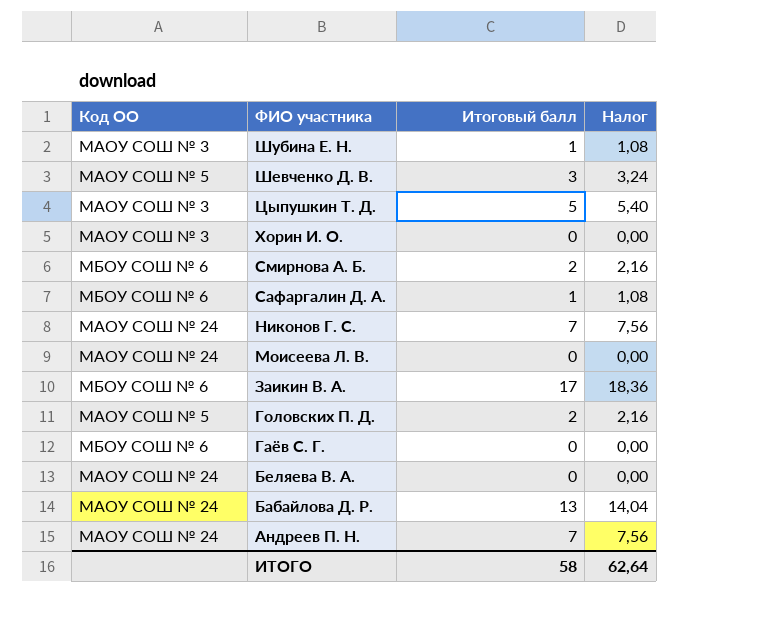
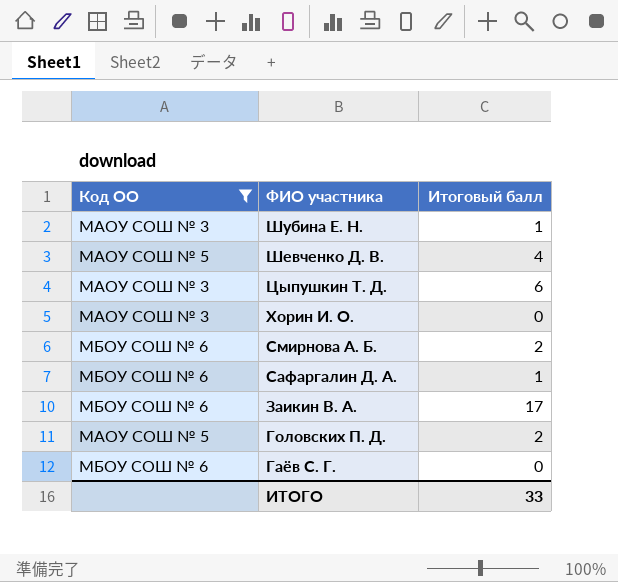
filter: none -> Код ОО != МАОУ СОШ № 24
column Налог | formula: [Итоговый балл] * 1,08 -> none
Шевченко Д. В. | Итоговый балл: 3 -> 4
Цыпушкин Т. Д. | Итоговый балл: 5 -> 6
ИТОГО | Итоговый балл: 58 -> 33

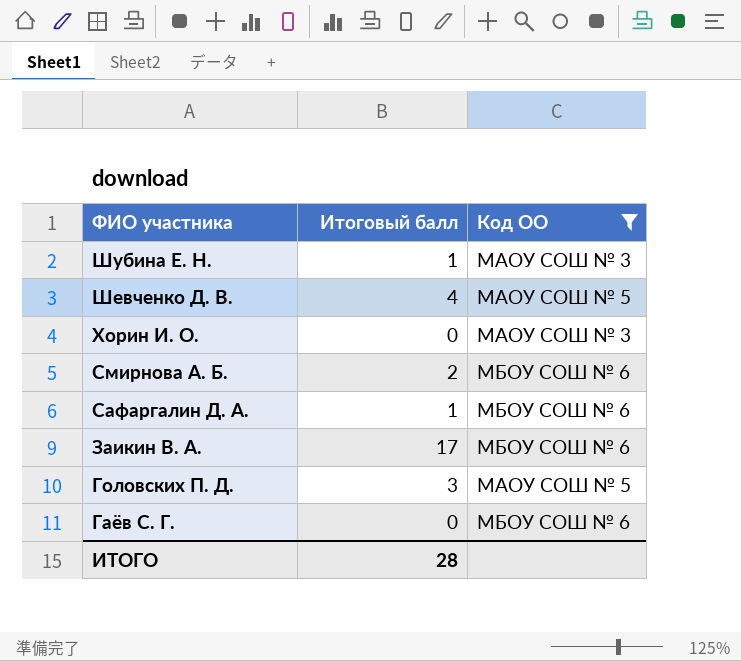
column Код ОО | position: 1 -> 3
row Цыпушкин Т. Д.: МАОУ СОШ № 3 | 6 -> none
Головских П. Д. | Итоговый балл: 2 -> 3
ИТОГО | Итоговый балл: 33 -> 28

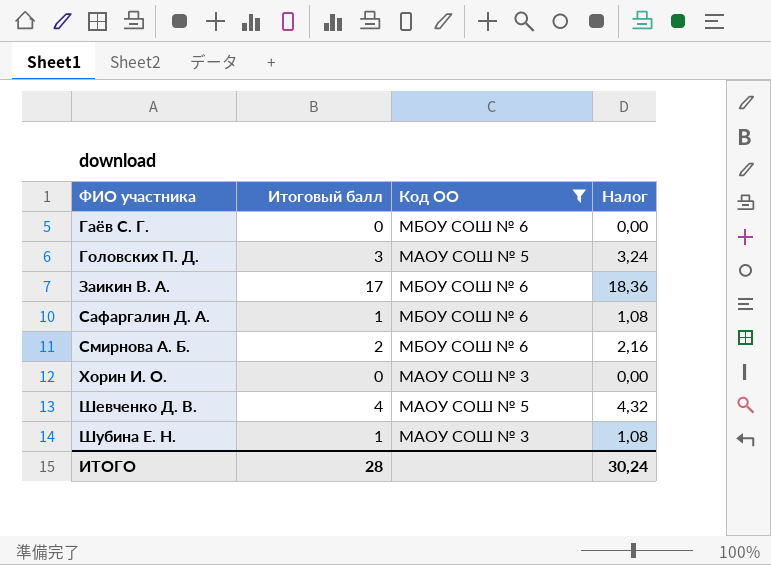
row order: ФИО участника descending -> ФИО участника ascending
column Налог | formula: none -> [Итоговый балл] * 1,08

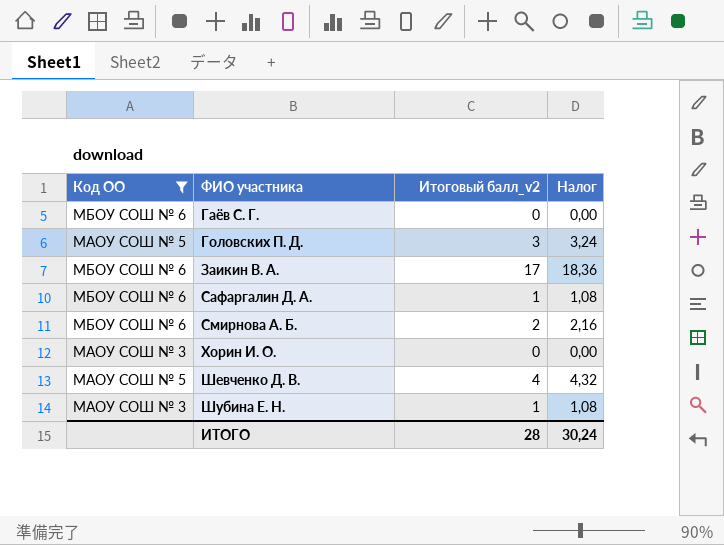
column Код ОО | position: 3 -> 1
column name: Итоговый балл -> Итоговый балл_v2

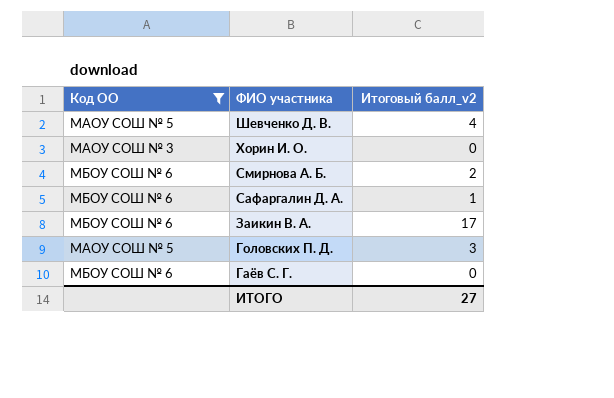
row order: ФИО участника ascending -> ФИО участника descending
column Налог | formula: [Итоговый балл_v2] * 1,08 -> none
row Шубина Е. Н.: МАОУ СОШ № 3 | 1 | 1,08 -> none
ИТОГО | Итоговый балл_v2: 28 -> 27

